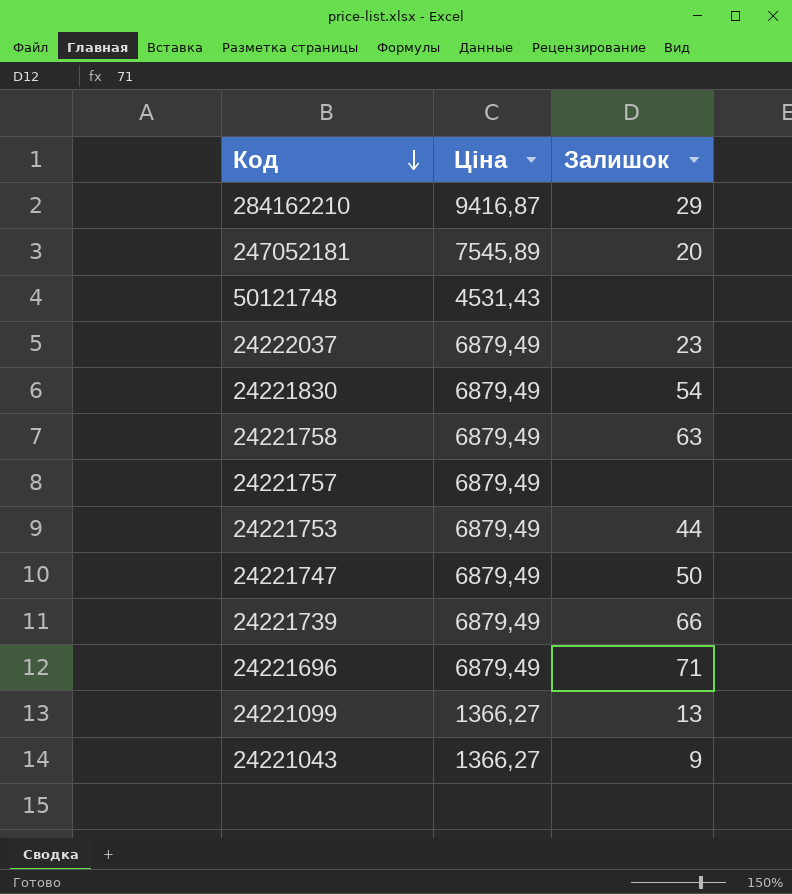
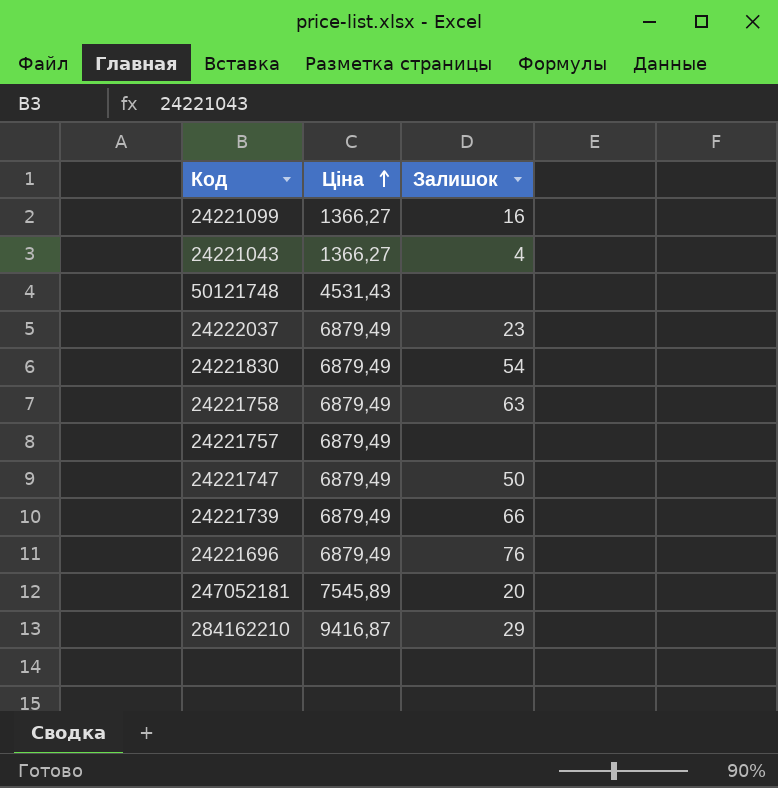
row order: Код descending -> Ціна ascending
row 24221753: 6879,49 | 44 -> none
24221099 | Залишок: 13 -> 16
24221043 | Залишок: 9 -> 4
24221696 | Залишок: 71 -> 76

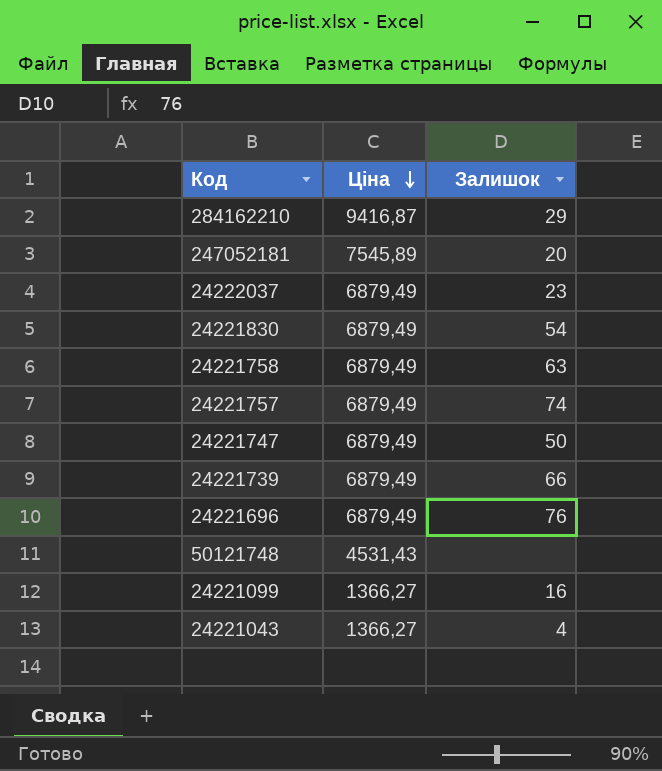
row order: Ціна ascending -> Ціна descending
24221757 | Залишок: none -> 74

